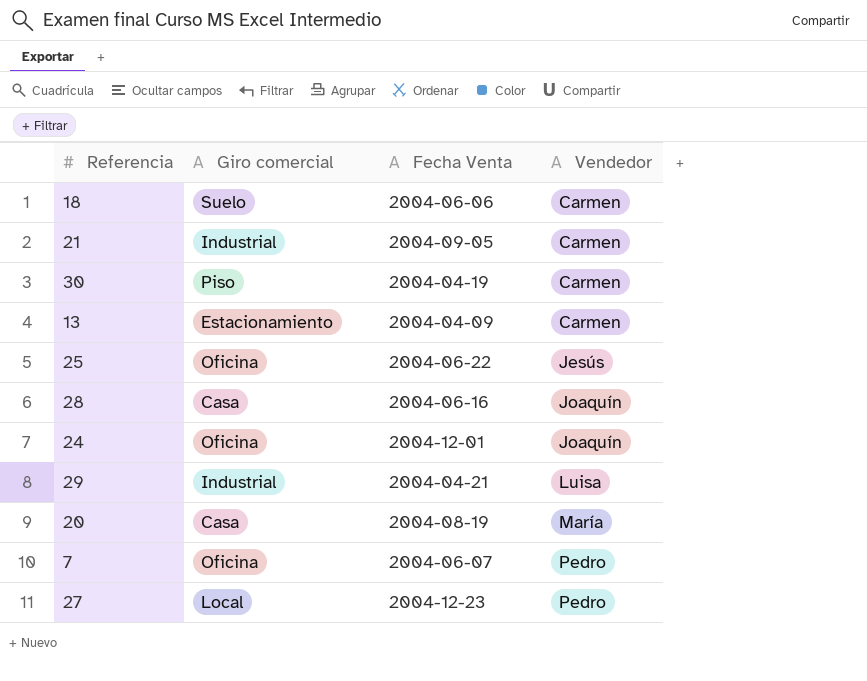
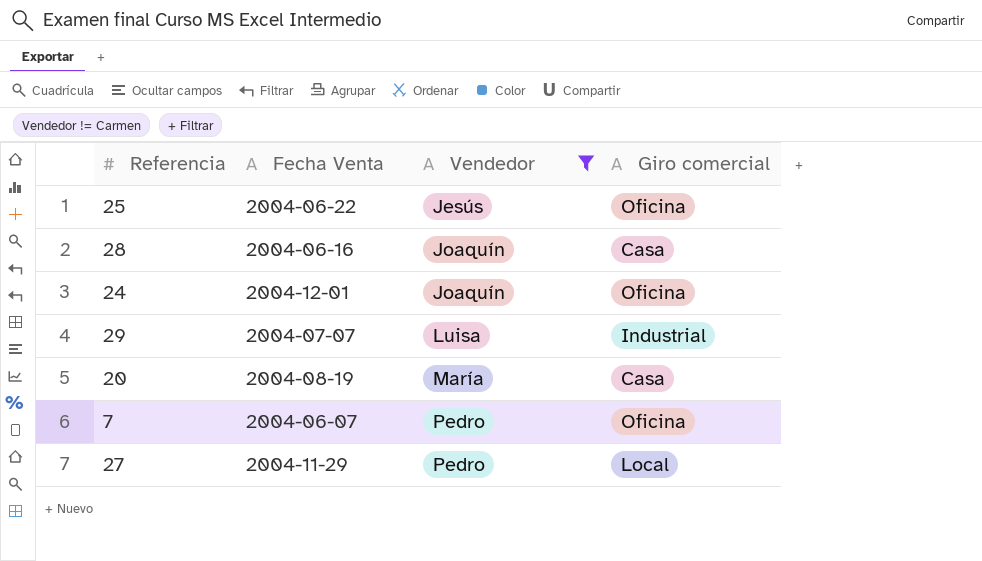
filter: none -> Vendedor != Carmen
column Giro comercial | position: 2 -> 4
29 | Fecha Venta: 2004-04-21 -> 2004-07-07
27 | Fecha Venta: 2004-12-23 -> 2004-11-29

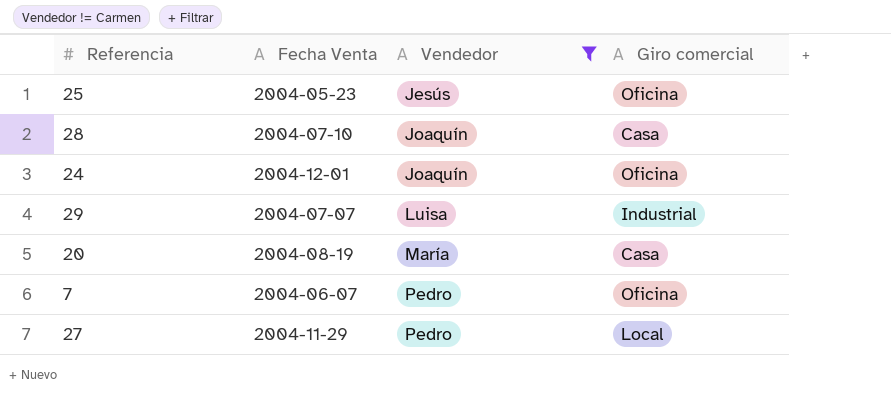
25 | Fecha Venta: 2004-06-22 -> 2004-05-23
28 | Fecha Venta: 2004-06-16 -> 2004-07-10

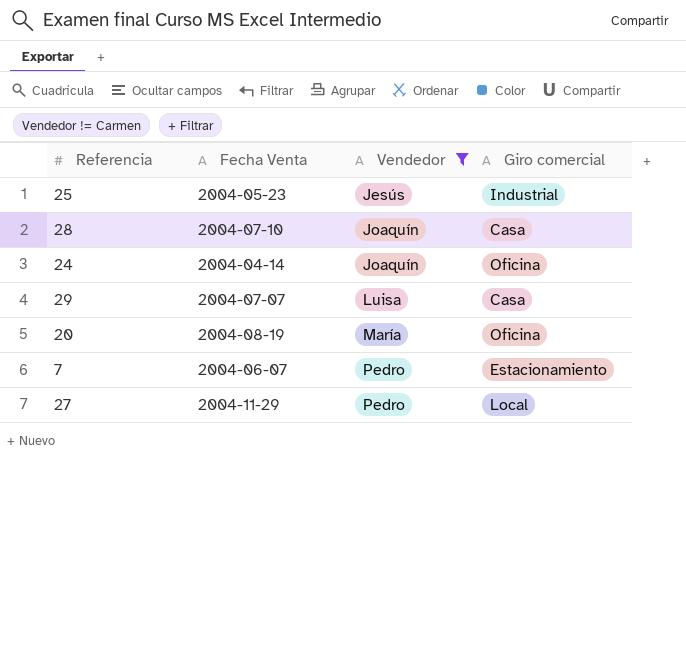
25 | Giro comercial: Oficina -> Industrial
24 | Fecha Venta: 2004-12-01 -> 2004-04-14
29 | Giro comercial: Industrial -> Casa
20 | Giro comercial: Casa -> Oficina
7 | Giro comercial: Oficina -> Estacionamiento

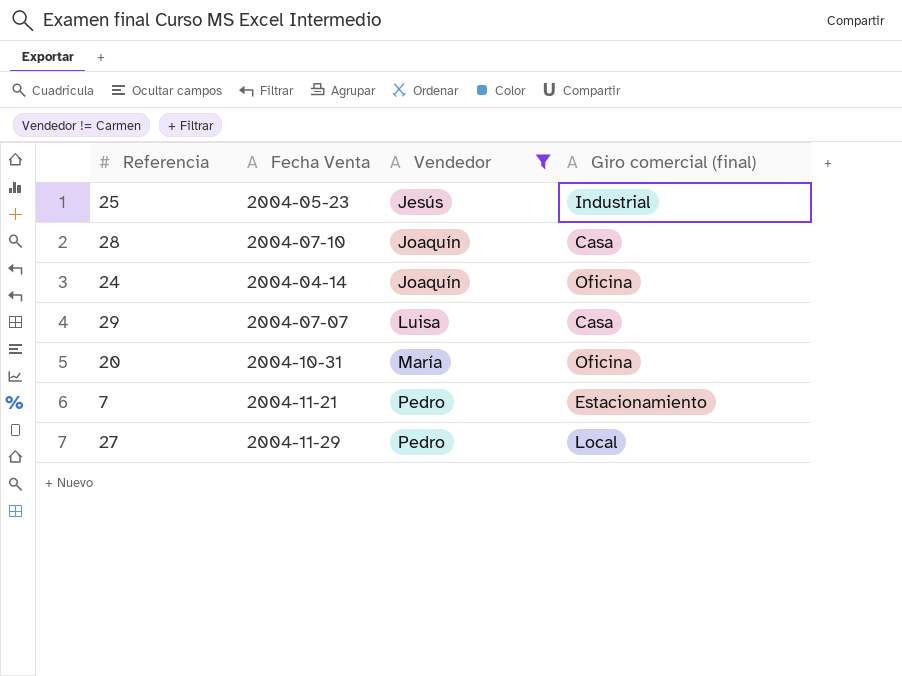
column name: Giro comercial -> Giro comercial (final)
20 | Fecha Venta: 2004-08-19 -> 2004-10-31
7 | Fecha Venta: 2004-06-07 -> 2004-11-21

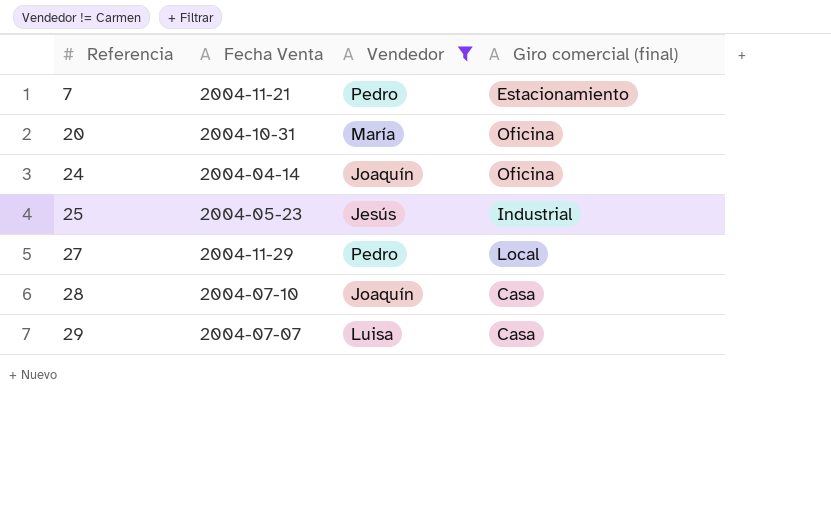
row order: Vendedor ascending -> Referencia ascending

